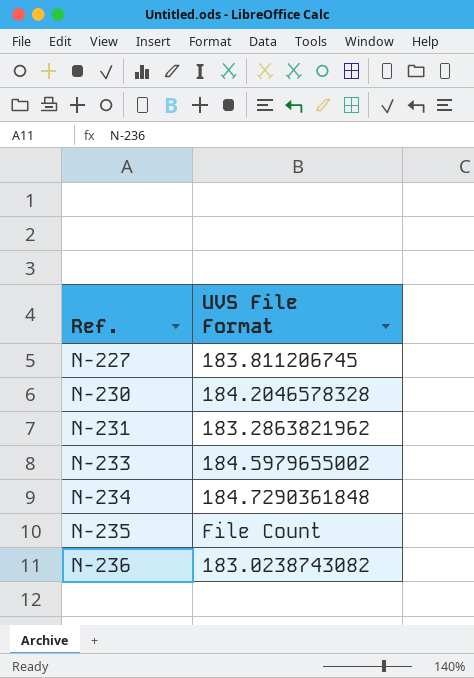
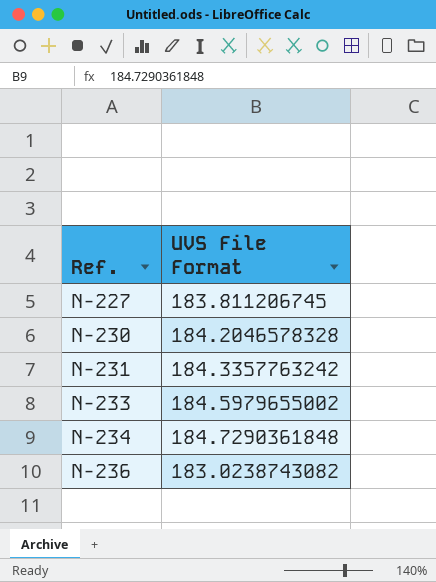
row N-235: File Count -> none
N-231 | UVS File Format: 183.2863821962 -> 184.3357763242

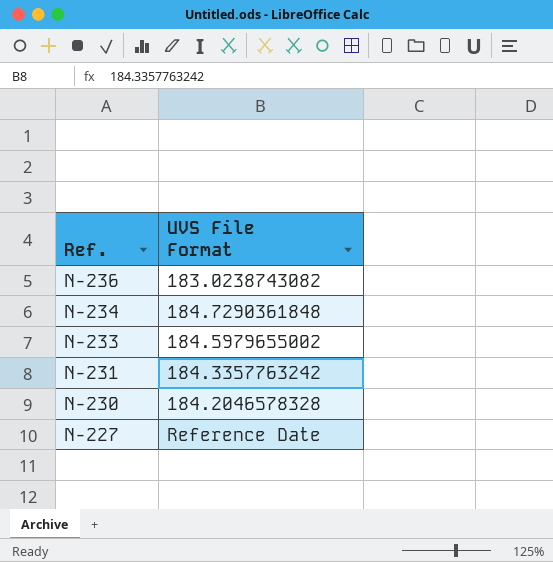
row order: Ref. ascending -> Ref. descending
N-227 | UVS File Format: 183.811206745 -> Reference Date

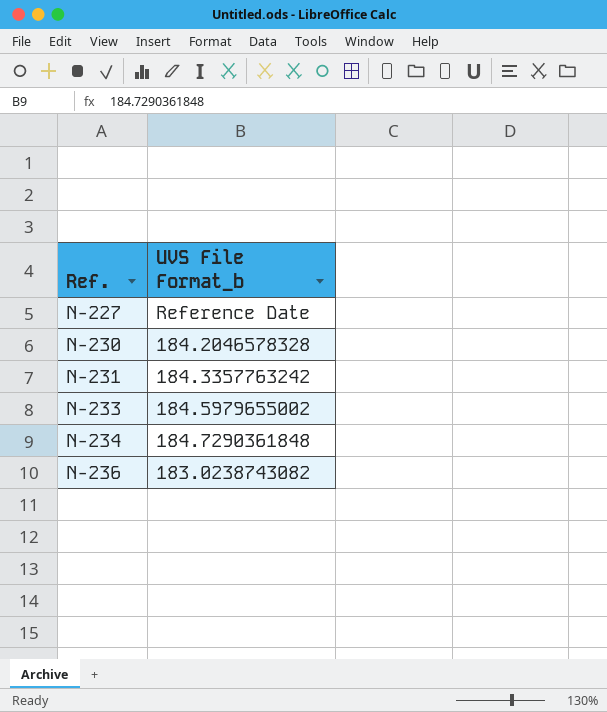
row order: Ref. descending -> Ref. ascending
column name: UVS File Format -> UVS File Format_b

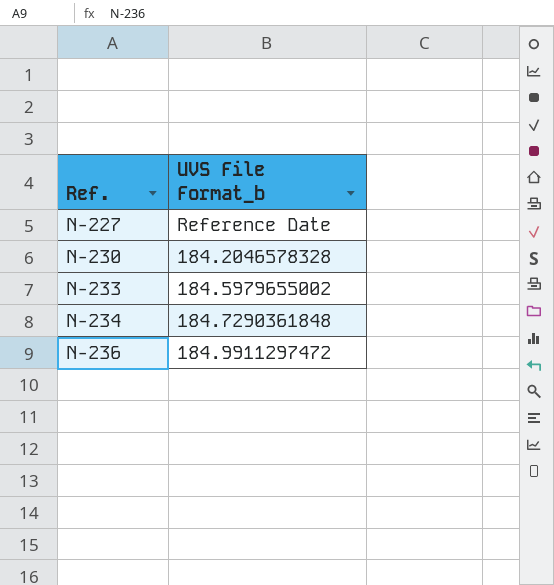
row N-231: 184.3357763242 -> none
N-236 | UVS File Format_b: 183.0238743082 -> 184.9911297472

